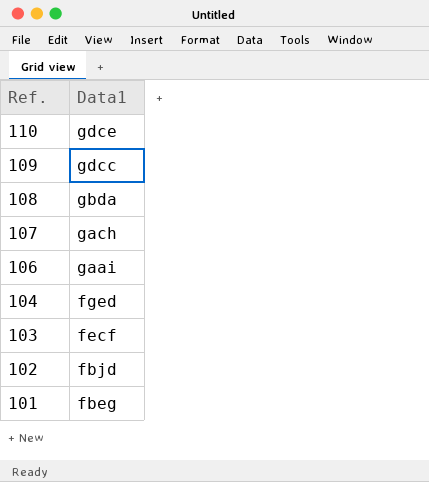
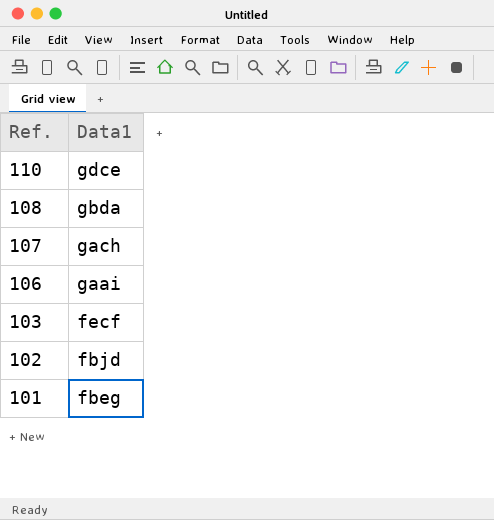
row 109: gdcc -> none
row 104: fged -> none

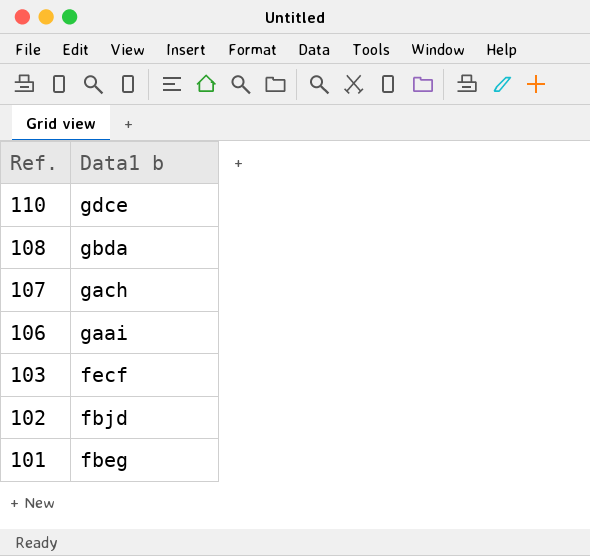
column name: Data1 -> Data1 b

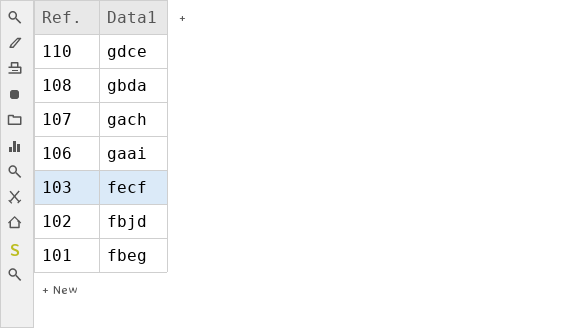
column name: Data1 b -> Data1

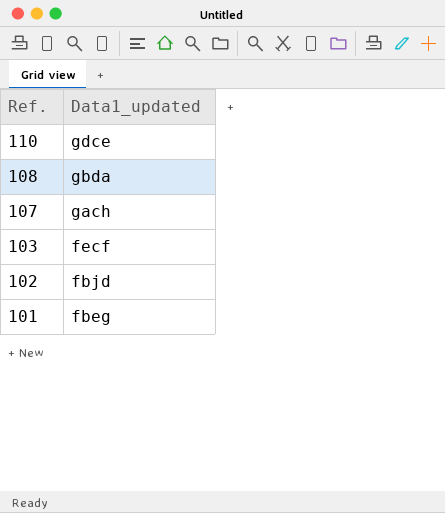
column name: Data1 -> Data1_updated
row 106: gaai -> none

